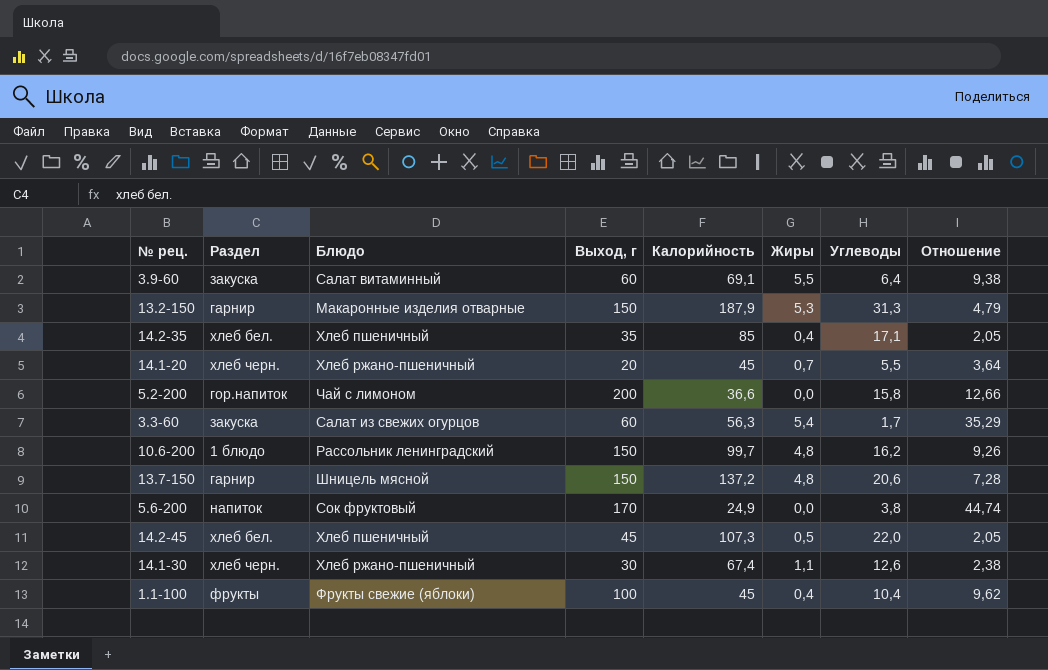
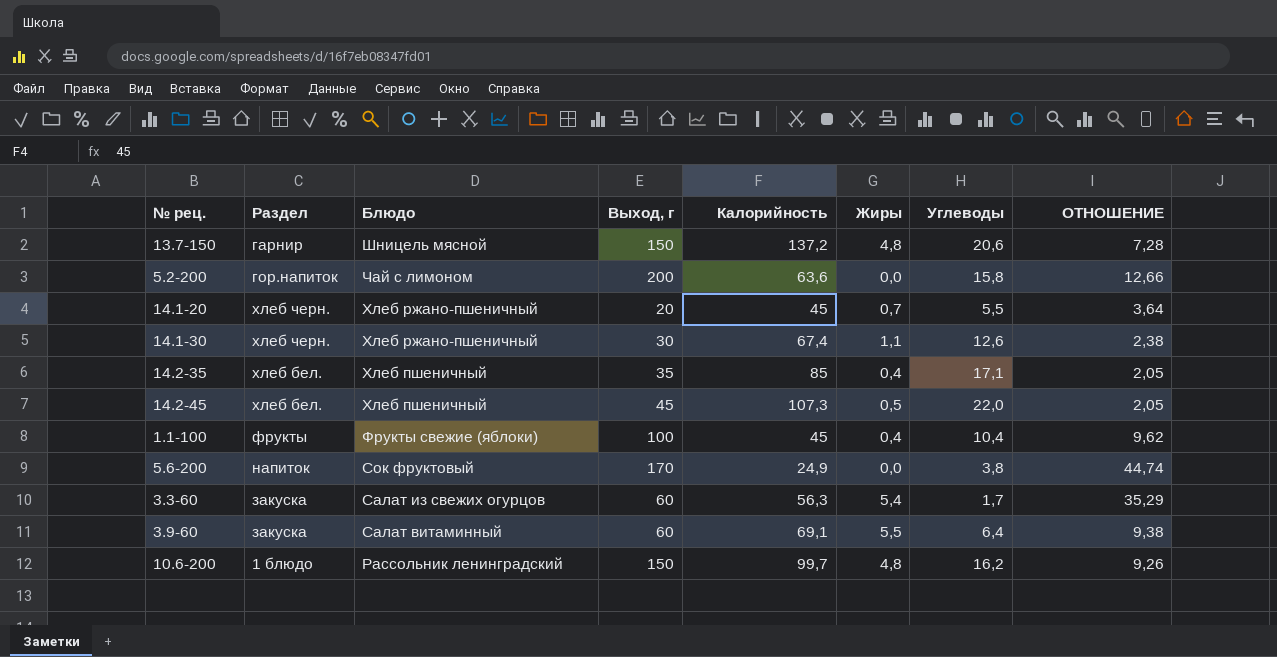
row order: none -> Блюдо descending
column name: Отношение -> ОТНОШЕНИЕ
row 13.2-150: гарнир | Макаронные изделия отварные | 150 | 187,9 | 5,3 | 31,3 | 4,79 -> none
5.2-200 | Калорийность: 36,6 -> 63,6

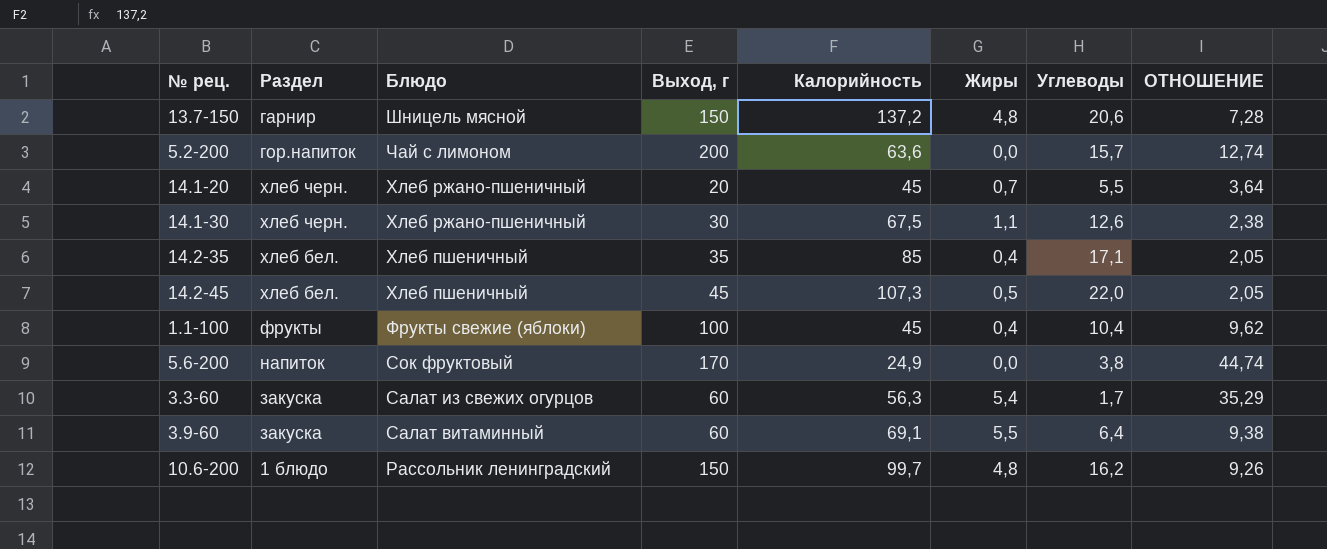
5.2-200 | Углеводы: 15,8 -> 15,7
5.2-200 | ОТНОШЕНИЕ: 12,66 -> 12,74
14.1-30 | Калорийность: 67,4 -> 67,5

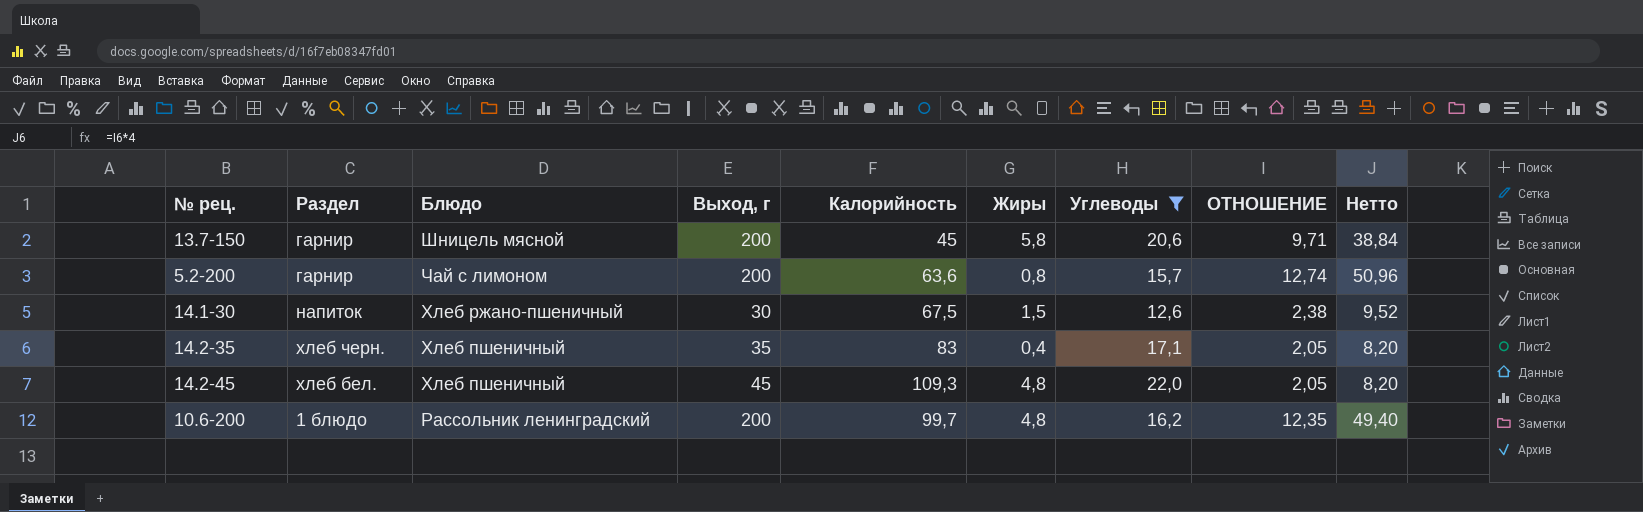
filter: none -> Углеводы >= 12,6
column Нетто | formula: none -> [ОТНОШЕНИЕ] * 4
13.7-150 | Выход, г: 150 -> 200
13.7-150 | Калорийность: 137,2 -> 45
13.7-150 | Жиры: 4,8 -> 5,8
13.7-150 | ОТНОШЕНИЕ: 7,28 -> 9,71
5.2-200 | Раздел: гор.напиток -> гарнир
5.2-200 | Жиры: 0,0 -> 0,8
14.1-30 | Раздел: хлеб черн. -> напиток
14.1-30 | Жиры: 1,1 -> 1,5
14.2-35 | Раздел: хлеб бел. -> хлеб черн.
14.2-35 | Калорийность: 85 -> 83
14.2-45 | Калорийность: 107,3 -> 109,3
14.2-45 | Жиры: 0,5 -> 4,8
10.6-200 | Выход, г: 150 -> 200
10.6-200 | ОТНОШЕНИЕ: 9,26 -> 12,35

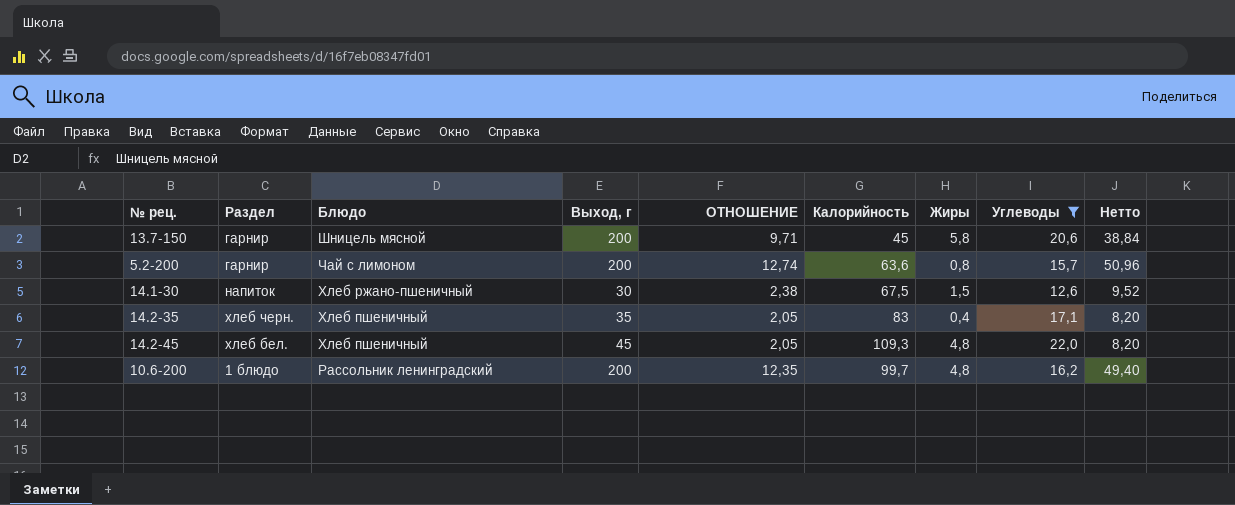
column ОТНОШЕНИЕ | position: 8 -> 5

